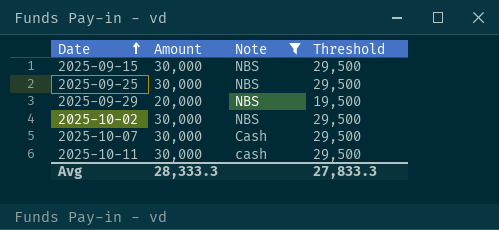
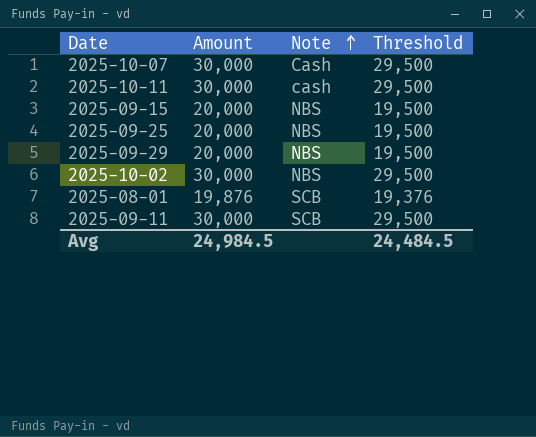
filter: Note != SCB -> none
row order: Date ascending -> Note ascending
2025-09-15 | Amount: 30,000 -> 20,000
2025-09-15 | Threshold: 29,500 -> 19,500
2025-09-25 | Amount: 30,000 -> 20,000
2025-09-25 | Threshold: 29,500 -> 19,500
Avg | Amount: 28,333.3 -> 24,984.5
Avg | Threshold: 27,833.3 -> 24,484.5

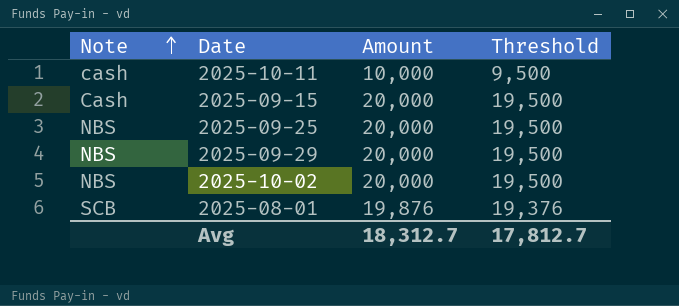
column Note | position: 3 -> 1
row 2025-10-07: 30,000 | Cash | 29,500 -> none
row 2025-09-11: 30,000 | SCB | 29,500 -> none
2025-10-11 | Amount: 30,000 -> 10,000
2025-10-11 | Threshold: 29,500 -> 9,500
2025-09-15 | Note: NBS -> Cash
2025-10-02 | Amount: 30,000 -> 20,000
2025-10-02 | Threshold: 29,500 -> 19,500
Avg | Amount: 24,984.5 -> 18,312.7
Avg | Threshold: 24,484.5 -> 17,812.7

